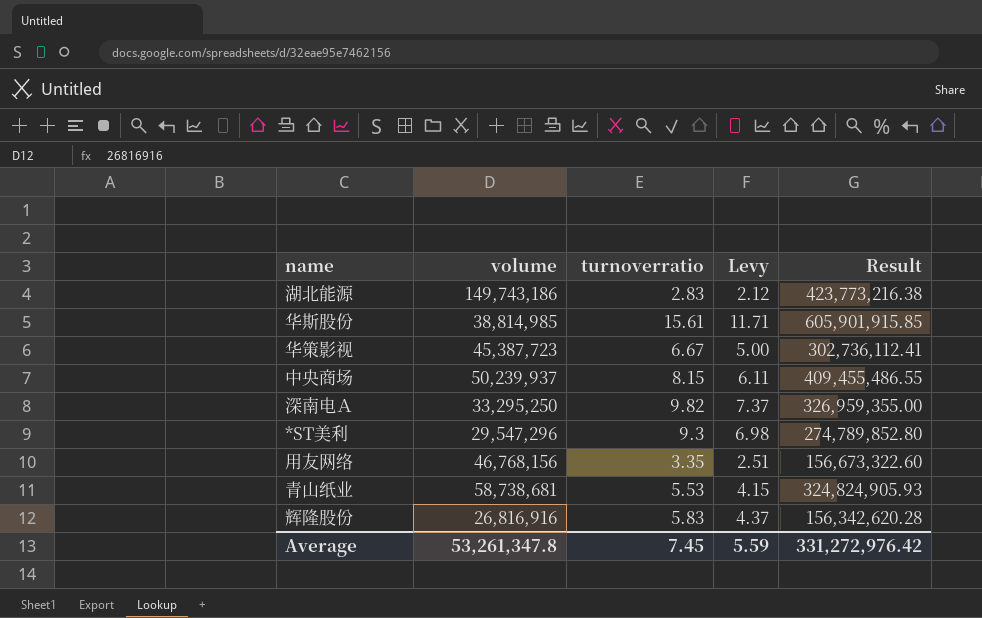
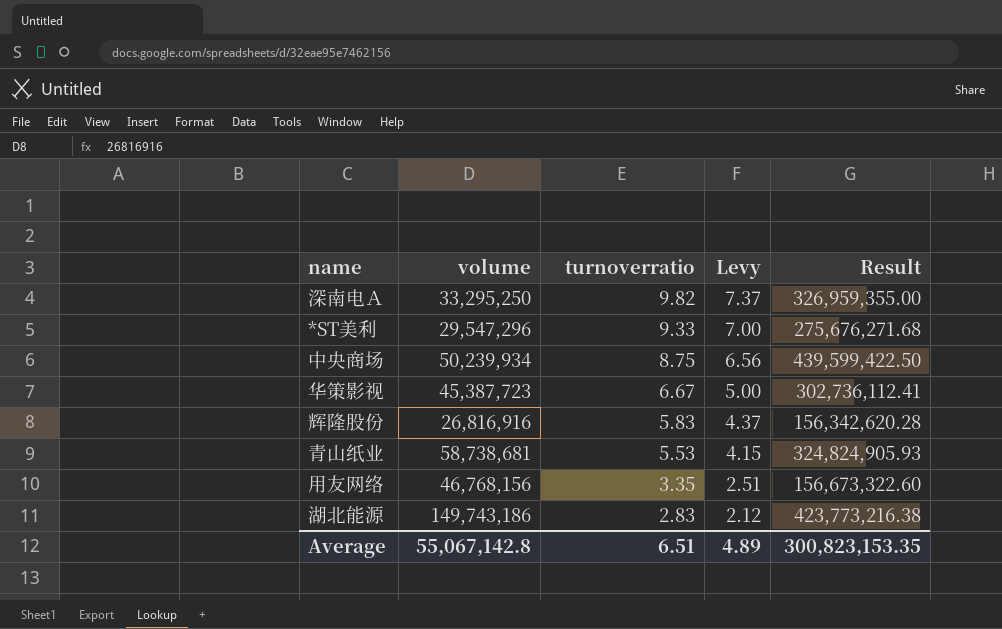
row order: none -> turnoverratio descending
row 华斯股份: 38,814,985 | 15.61 | 11.71 | 605,901,915.85 -> none
*ST美利 | turnoverratio: 9.3 -> 9.33
*ST美利 | Levy: 6.98 -> 7.00
*ST美利 | Result: 274,789,852.80 -> 275,676,271.68
中央商场 | volume: 50,239,937 -> 50,239,934
中央商场 | turnoverratio: 8.15 -> 8.75
中央商场 | Levy: 6.11 -> 6.56
中央商场 | Result: 409,455,486.55 -> 439,599,422.50
Average | volume: 53,261,347.8 -> 55,067,142.8
Average | turnoverratio: 7.45 -> 6.51
Average | Levy: 5.59 -> 4.89
Average | Result: 331,272,976.42 -> 300,823,153.35

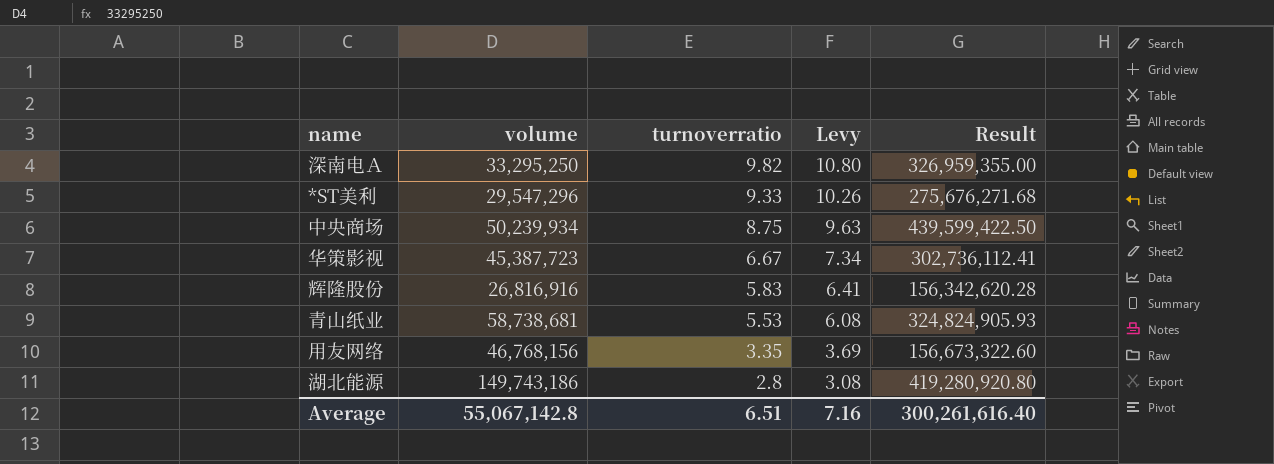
column Levy | formula: [turnoverratio] * 0.75 -> [turnoverratio] * 1.1
湖北能源 | turnoverratio: 2.83 -> 2.8
湖北能源 | Result: 423,773,216.38 -> 419,280,920.80
Average | Levy: 4.89 -> 7.16
Average | Result: 300,823,153.35 -> 300,261,616.40

